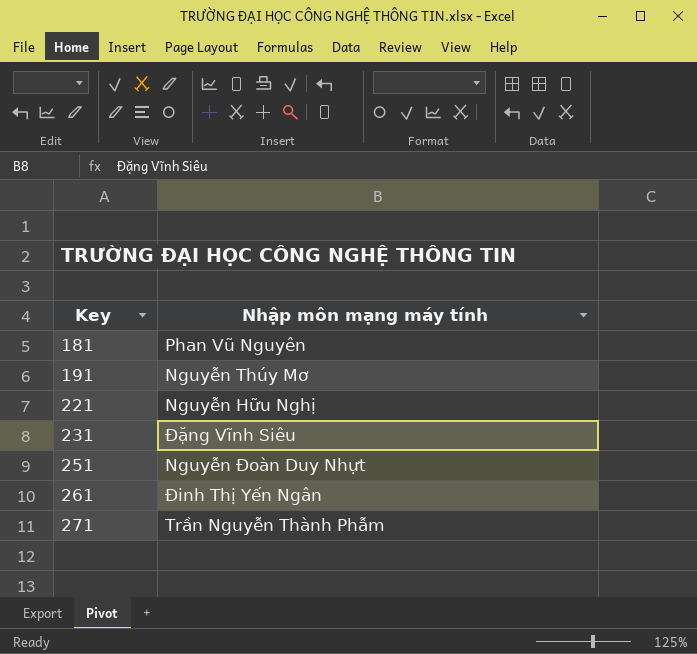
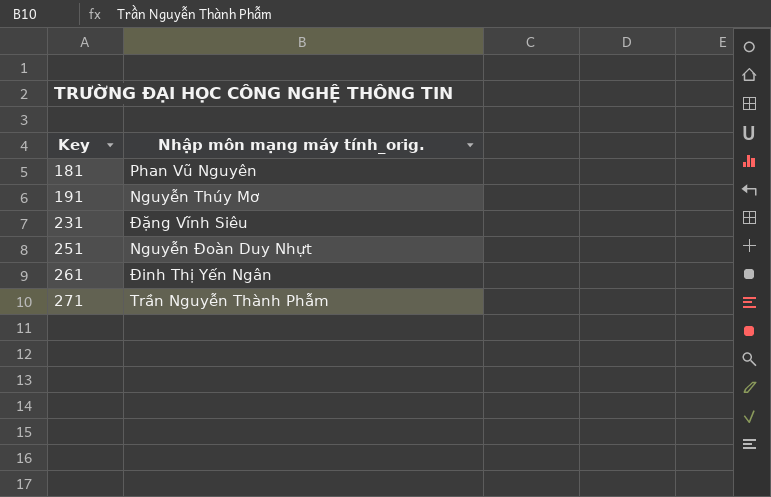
column name: Nhập môn mạng máy tính -> Nhập môn mạng máy tính_orig.
row 221: Nguyễn Hữu Nghị -> none

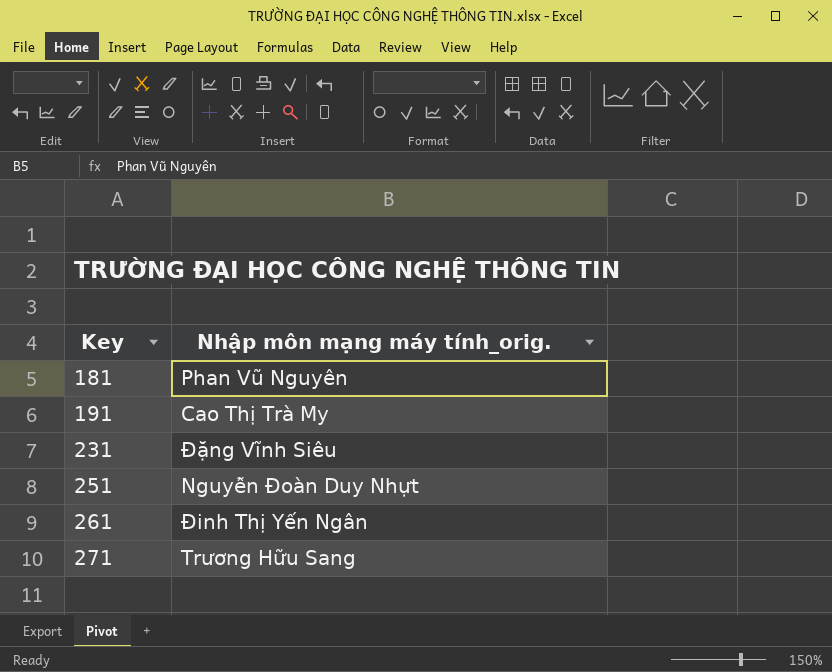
191 | Nhập môn mạng máy tính_orig.: Nguyễn Thúy Mơ -> Cao Thị Trà My
271 | Nhập môn mạng máy tính_orig.: Trần Nguyễn Thành Phẫm -> Trương Hữu Sang

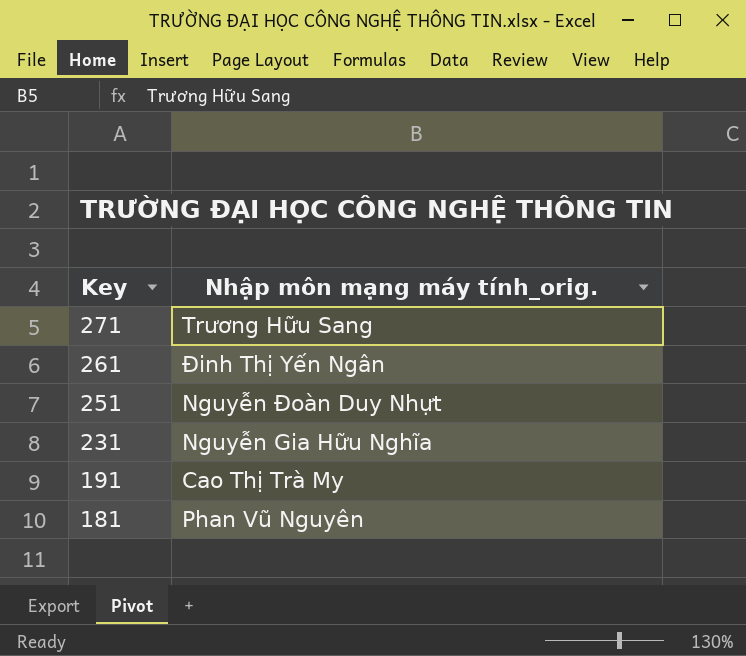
row order: Key ascending -> Key descending
231 | Nhập môn mạng máy tính_orig.: Đặng Vĩnh Siêu -> Nguyễn Gia Hữu Nghĩa

